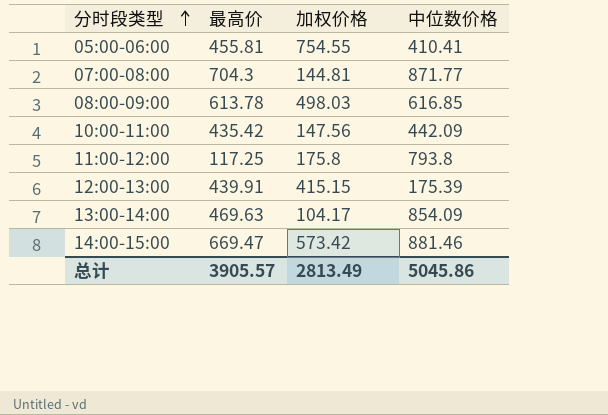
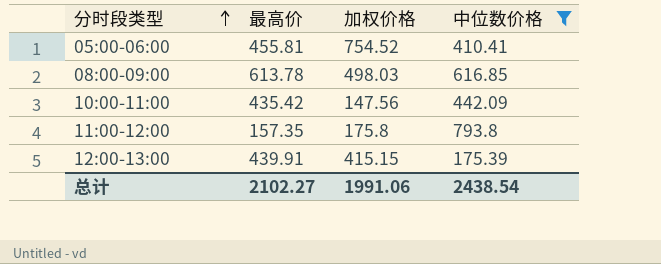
filter: none -> 中位数价格 <= 793.8
05:00-06:00 | 加权价格: 754.55 -> 754.52
11:00-12:00 | 最高价: 117.25 -> 157.35
总计 | 最高价: 3905.57 -> 2102.27
总计 | 加权价格: 2813.49 -> 1991.06
总计 | 中位数价格: 5045.86 -> 2438.54

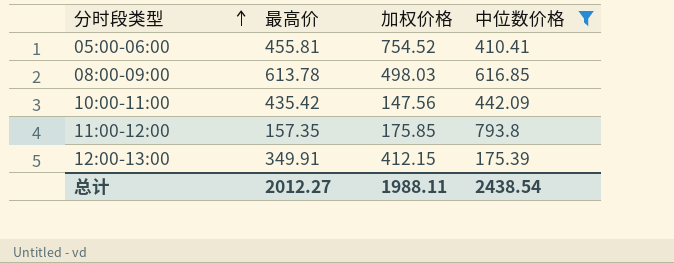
11:00-12:00 | 加权价格: 175.8 -> 175.85
12:00-13:00 | 最高价: 439.91 -> 349.91
12:00-13:00 | 加权价格: 415.15 -> 412.15
总计 | 最高价: 2102.27 -> 2012.27
总计 | 加权价格: 1991.06 -> 1988.11

